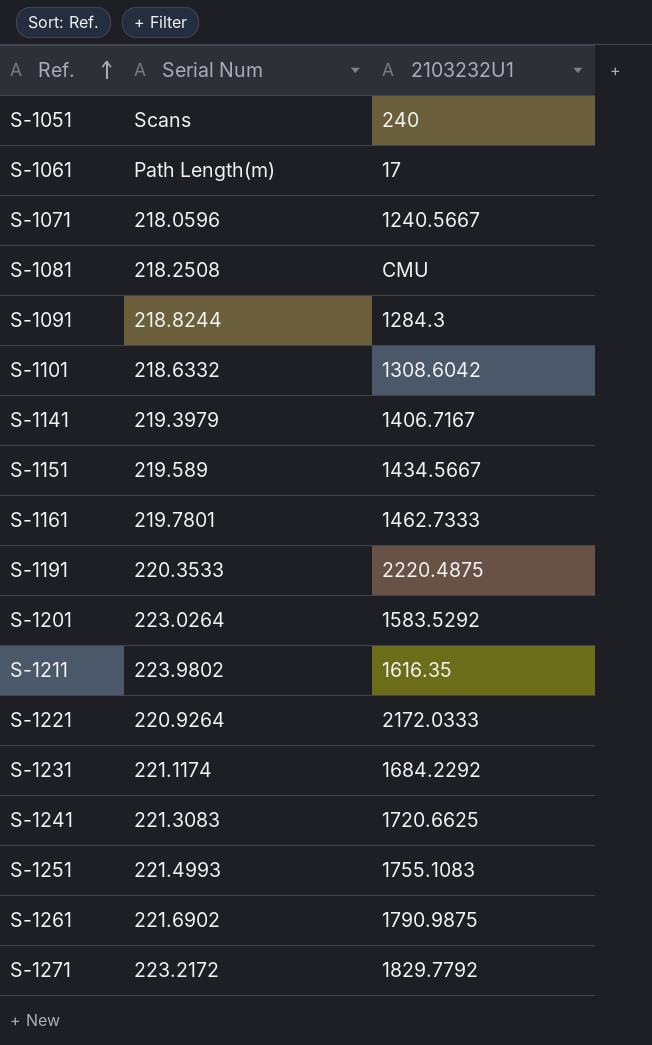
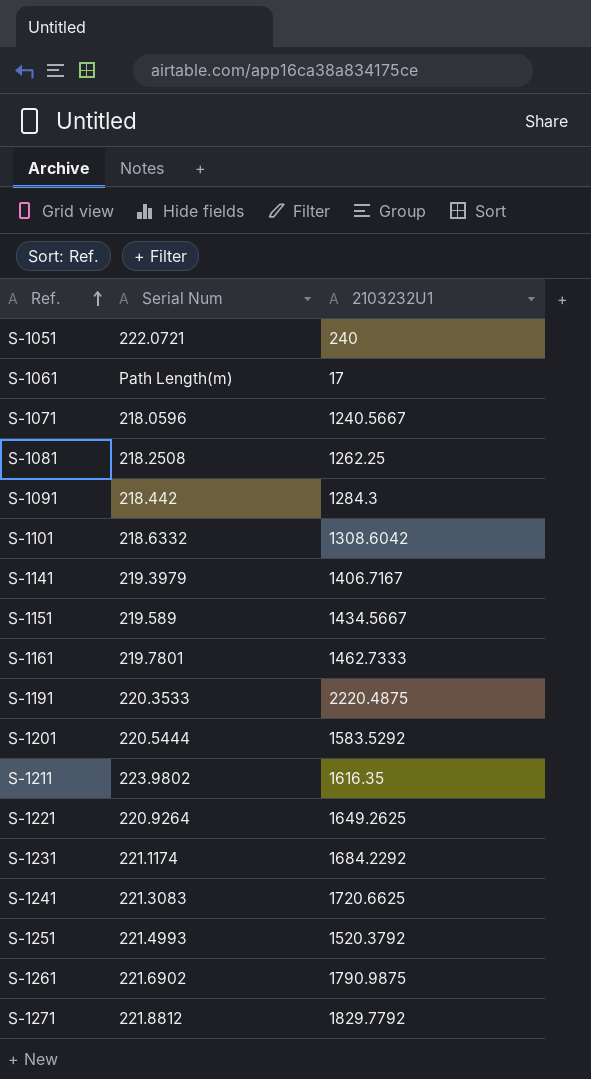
S-1051 | Serial Num: Scans -> 222.0721
S-1081 | 2103232U1: CMU -> 1262.25
S-1091 | Serial Num: 218.8244 -> 218.442
S-1201 | Serial Num: 223.0264 -> 220.5444
S-1221 | 2103232U1: 2172.0333 -> 1649.2625
S-1251 | 2103232U1: 1755.1083 -> 1520.3792
S-1271 | Serial Num: 223.2172 -> 221.8812

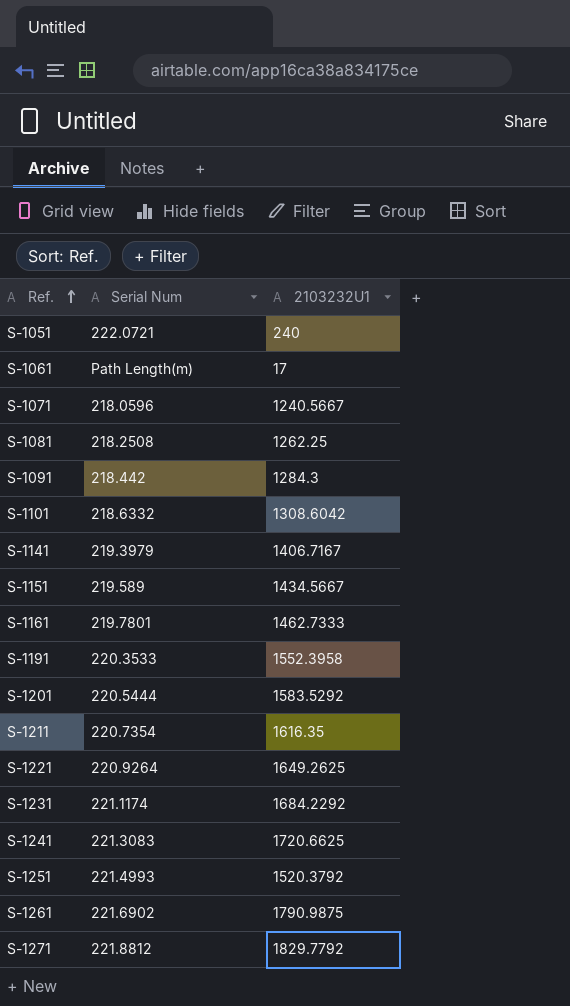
S-1191 | 2103232U1: 2220.4875 -> 1552.3958
S-1211 | Serial Num: 223.9802 -> 220.7354

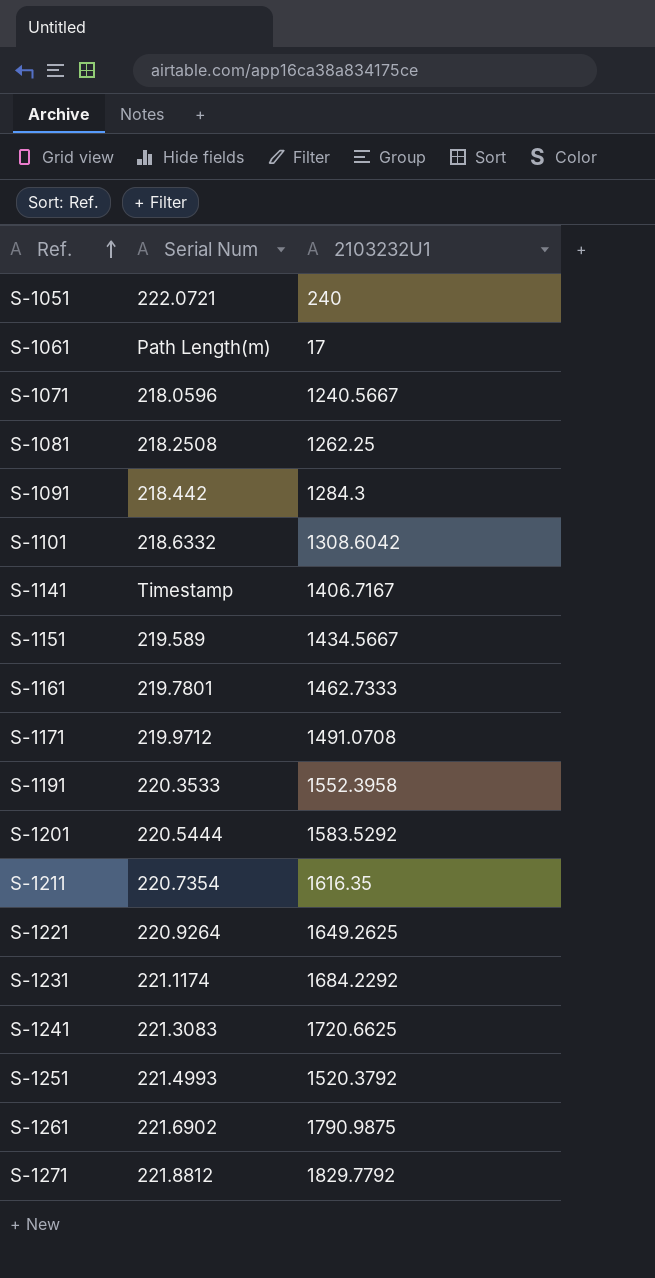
S-1141 | Serial Num: 219.3979 -> Timestamp
row S-1171: none -> 219.9712 | 1491.0708

